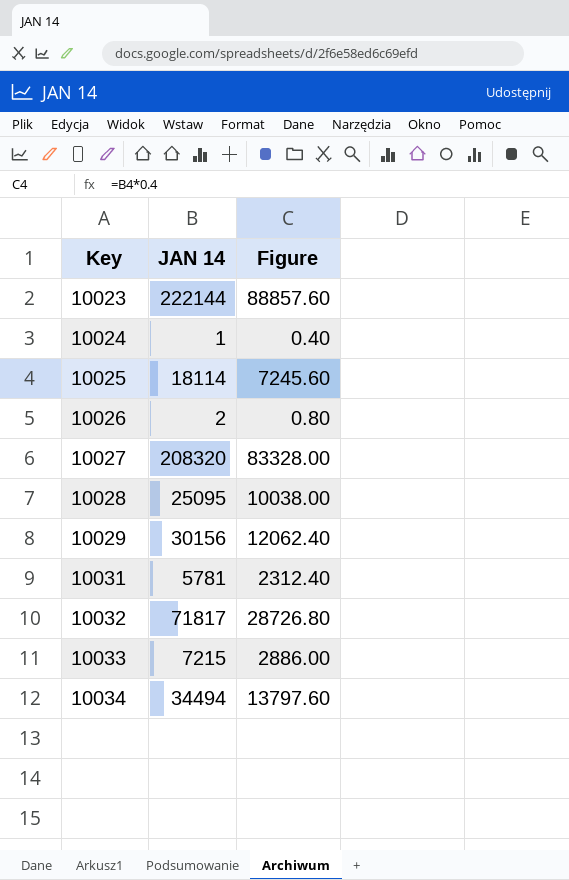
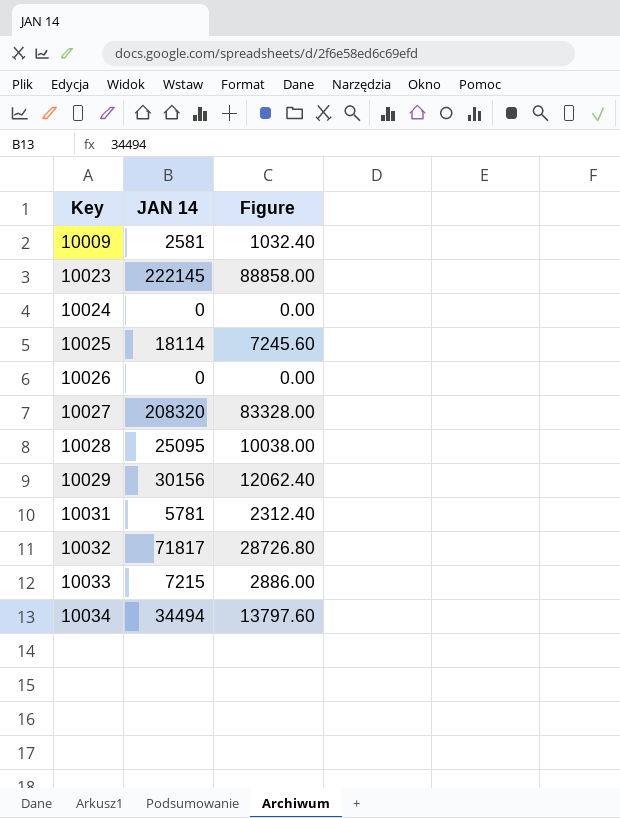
row 10009: none -> 2581 | 1032.40
10023 | JAN 14: 222144 -> 222145
10023 | Figure: 88857.60 -> 88858.00
10024 | JAN 14: 1 -> 0
10024 | Figure: 0.40 -> 0.00
10026 | JAN 14: 2 -> 0
10026 | Figure: 0.80 -> 0.00

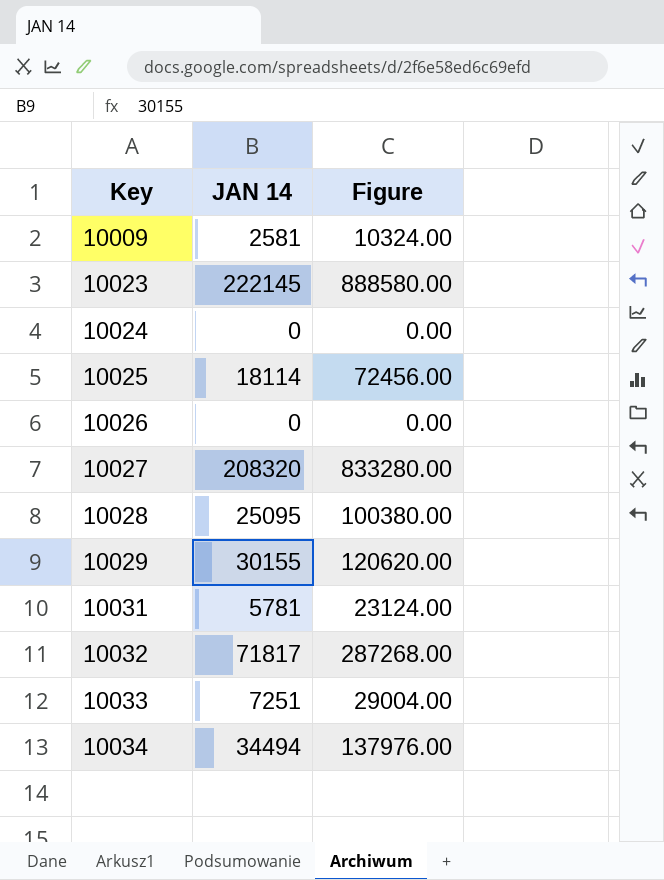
column Figure | formula: [JAN 14] * 0.4 -> [JAN 14] * 4
10029 | JAN 14: 30156 -> 30155
10033 | JAN 14: 7215 -> 7251

